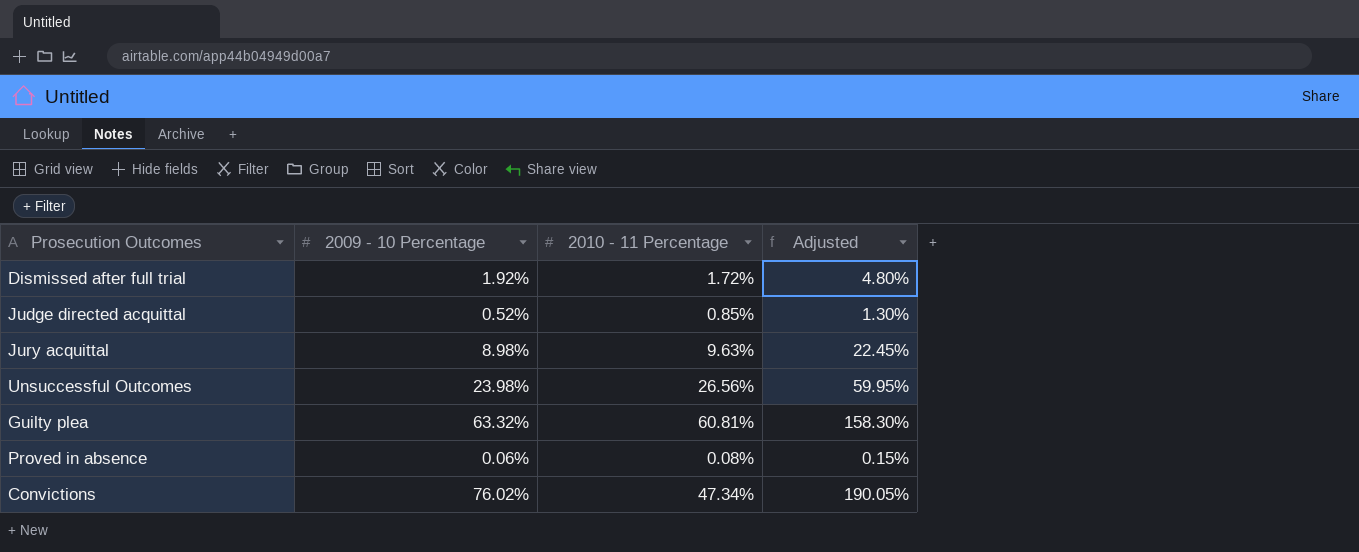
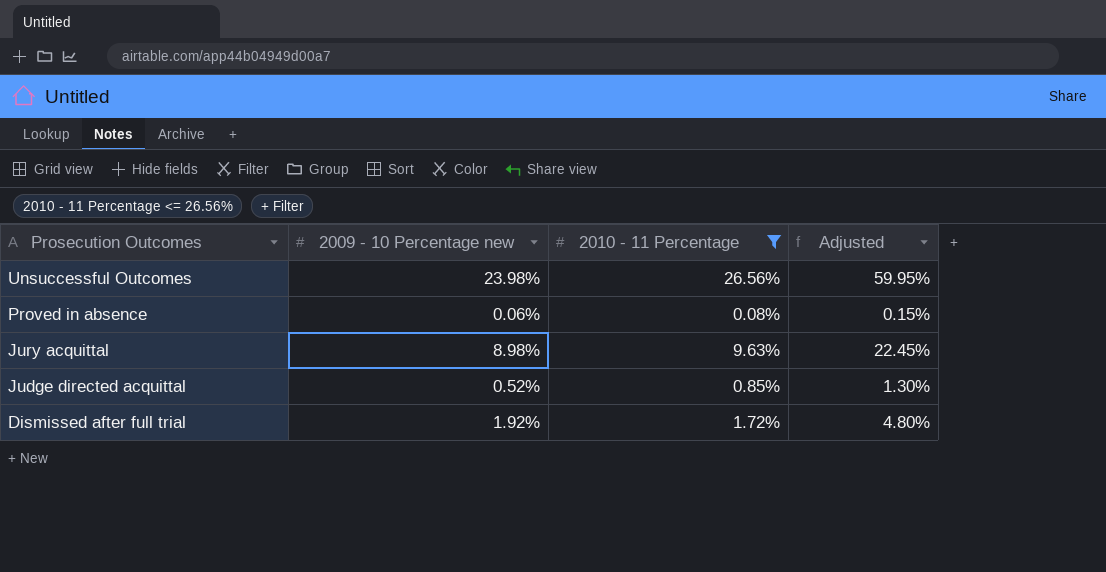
filter: none -> 2010 - 11 Percentage <= 26.56%
row order: none -> Prosecution Outcomes descending
column name: 2009 - 10 Percentage -> 2009 - 10 Percentage new

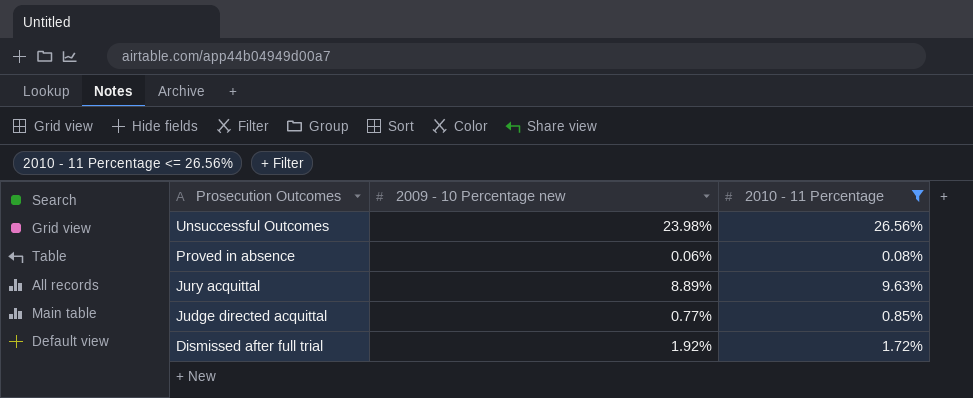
column Adjusted | formula: [2009 - 10 Percentage new] * 2.5 -> none
Jury acquittal | 2009 - 10 Percentage new: 8.98% -> 8.89%
Judge directed acquittal | 2009 - 10 Percentage new: 0.52% -> 0.77%

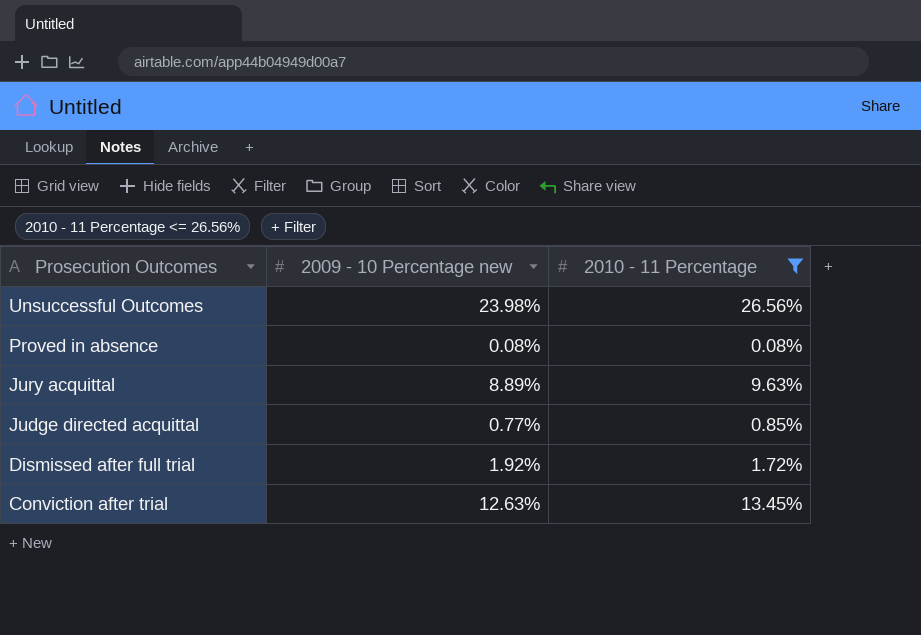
Proved in absence | 2009 - 10 Percentage new: 0.06% -> 0.08%
row Conviction after trial: none -> 12.63% | 13.45%

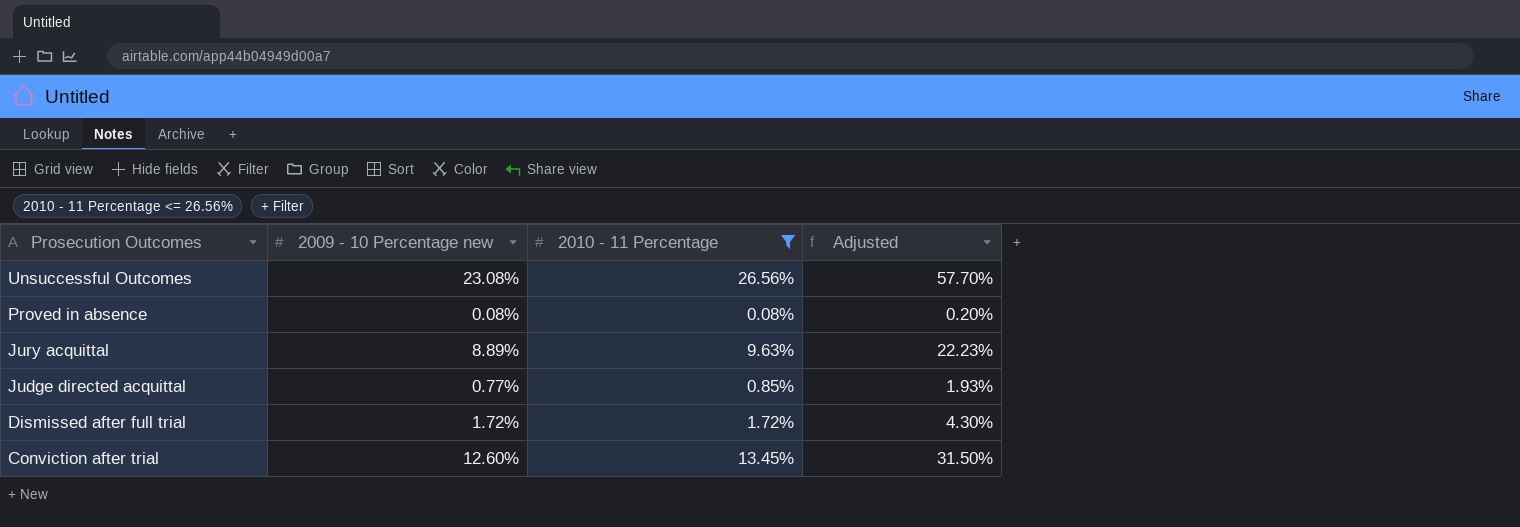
column Adjusted | formula: none -> [2009 - 10 Percentage new] * 2.5
Unsuccessful Outcomes | 2009 - 10 Percentage new: 23.98% -> 23.08%
Dismissed after full trial | 2009 - 10 Percentage new: 1.92% -> 1.72%
Conviction after trial | 2009 - 10 Percentage new: 12.63% -> 12.60%

